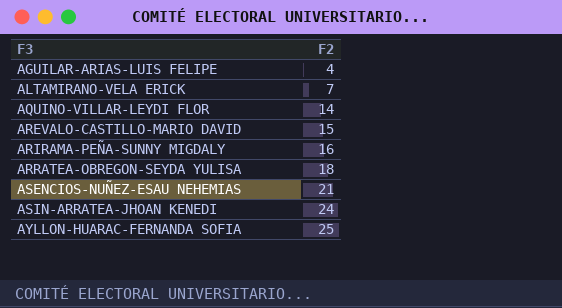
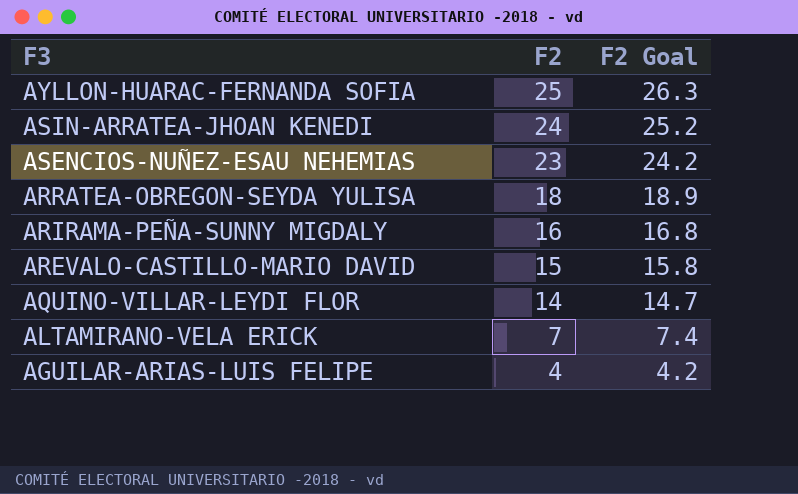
row order: F3 ascending -> F3 descending
column F2 Goal | formula: none -> [F2] * 1.05
ASENCIOS-NUÑEZ-ESAU NEHEMIAS | F2: 21 -> 23

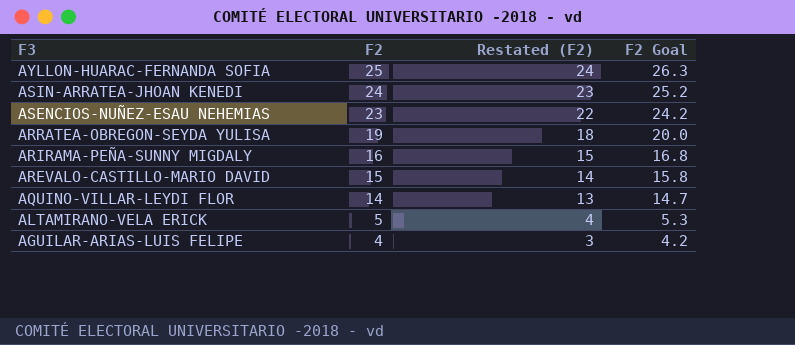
column Restated (F2) | formula: none -> [F2] - 1
ARRATEA-OBREGON-SEYDA YULISA | F2: 18 -> 19
ARRATEA-OBREGON-SEYDA YULISA | F2 Goal: 18.9 -> 20.0
ALTAMIRANO-VELA ERICK | F2: 7 -> 5
ALTAMIRANO-VELA ERICK | F2 Goal: 7.4 -> 5.3

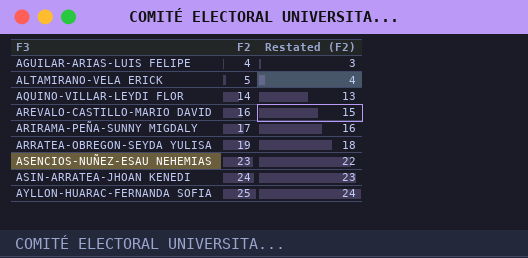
row order: F3 descending -> F3 ascending
column F2 Goal | formula: [F2] * 1.05 -> none
AREVALO-CASTILLO-MARIO DAVID | F2: 15 -> 16
AREVALO-CASTILLO-MARIO DAVID | Restated (F2): 14 -> 15
ARIRAMA-PEÑA-SUNNY MIGDALY | F2: 16 -> 17
ARIRAMA-PEÑA-SUNNY MIGDALY | Restated (F2): 15 -> 16

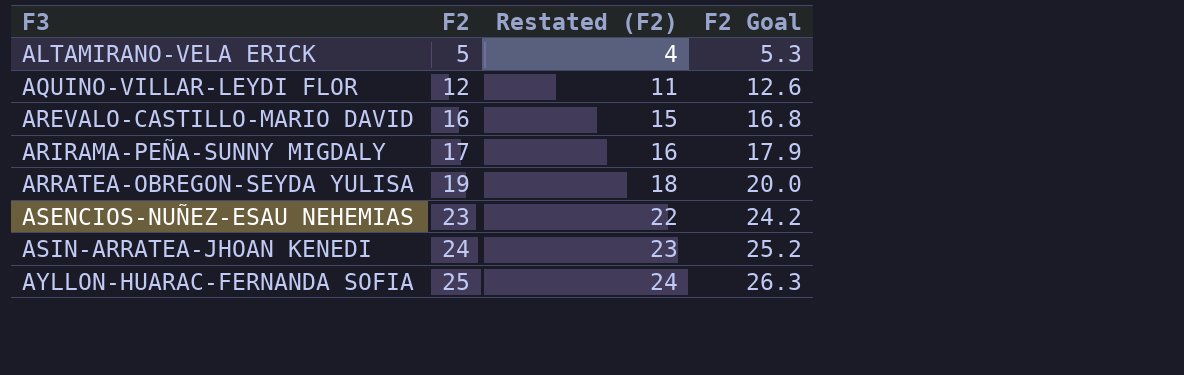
column F2 Goal | formula: none -> [F2] * 1.05
row AGUILAR-ARIAS-LUIS FELIPE: 4 | 3 -> none
AQUINO-VILLAR-LEYDI FLOR | F2: 14 -> 12
AQUINO-VILLAR-LEYDI FLOR | Restated (F2): 13 -> 11

